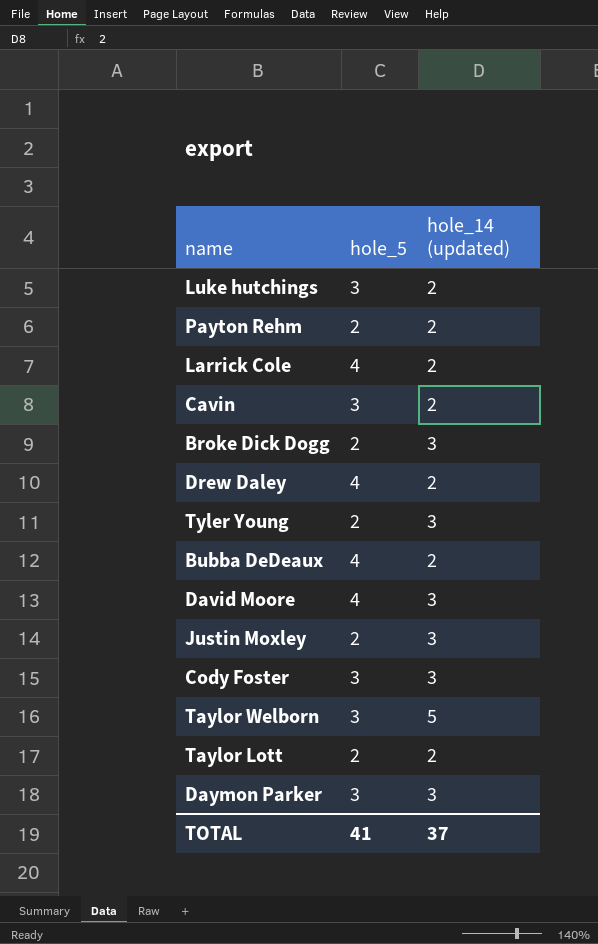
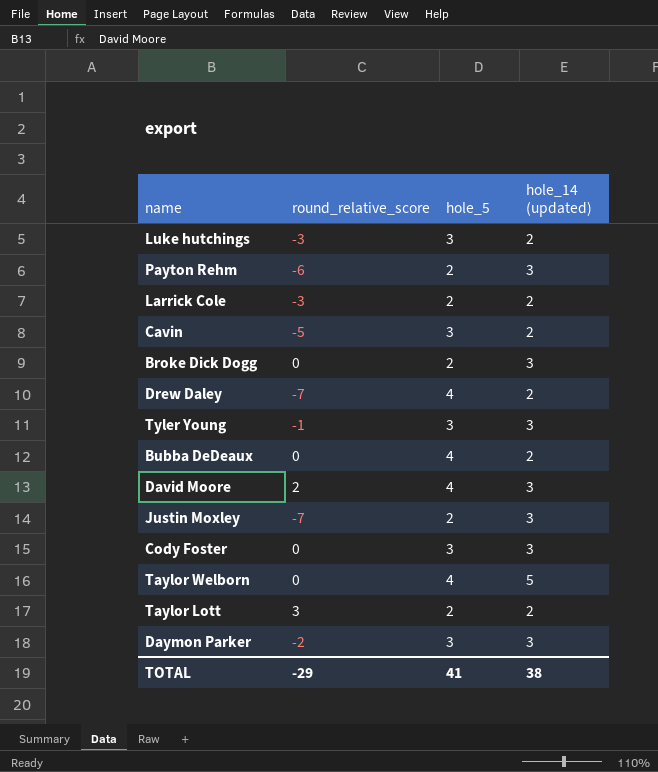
column round_relative_score | position: none -> 2
Payton Rehm | hole_14 (updated): 2 -> 3
Larrick Cole | hole_5: 4 -> 2
Tyler Young | hole_5: 2 -> 3
Taylor Welborn | hole_5: 3 -> 4
TOTAL | hole_14 (updated): 37 -> 38

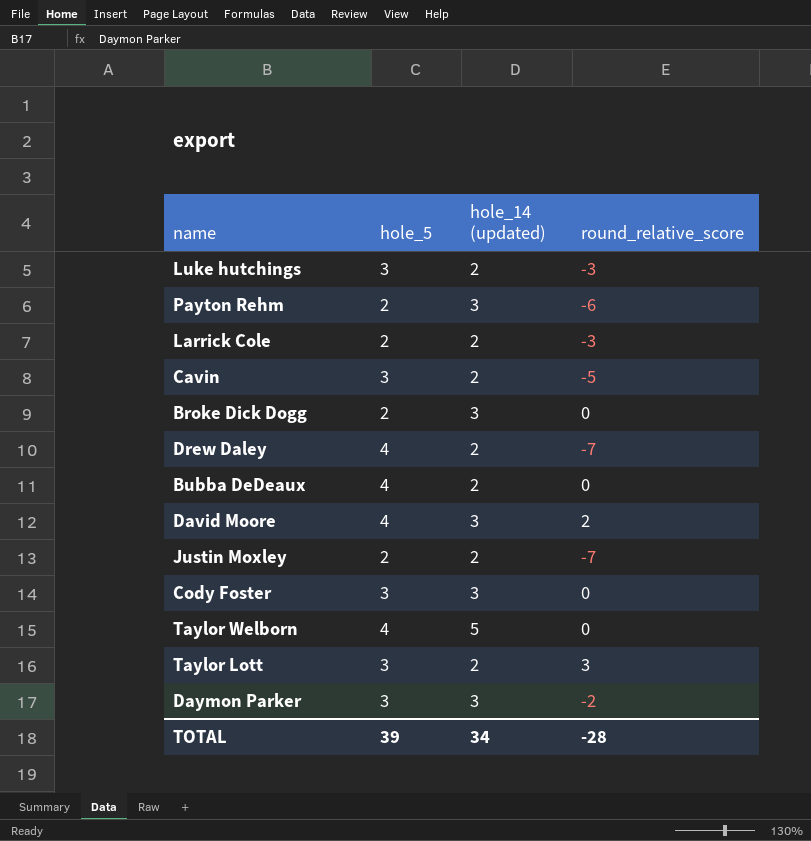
column round_relative_score | position: 2 -> 4
row Tyler Young: -1 | 3 | 3 -> none
Justin Moxley | hole_14 (updated): 3 -> 2
Taylor Lott | hole_5: 2 -> 3
TOTAL | hole_5: 41 -> 39
TOTAL | hole_14 (updated): 38 -> 34
TOTAL | round_relative_score: -29 -> -28

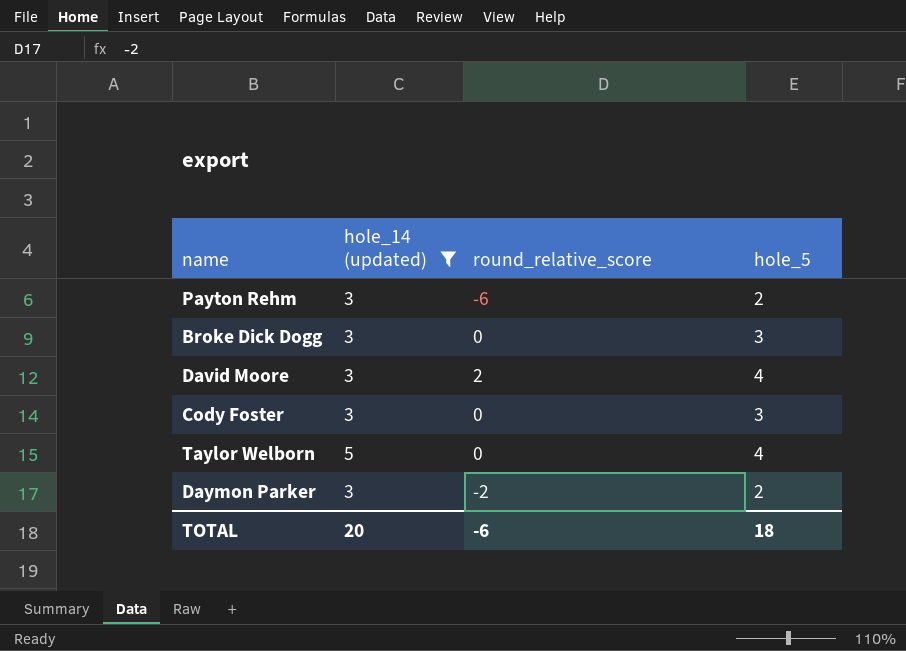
filter: none -> hole_14 (updated) != 2
column hole_5 | position: 2 -> 4
Broke Dick Dogg | hole_5: 2 -> 3
Daymon Parker | hole_5: 3 -> 2
TOTAL | hole_14 (updated): 34 -> 20
TOTAL | round_relative_score: -28 -> -6
TOTAL | hole_5: 39 -> 18

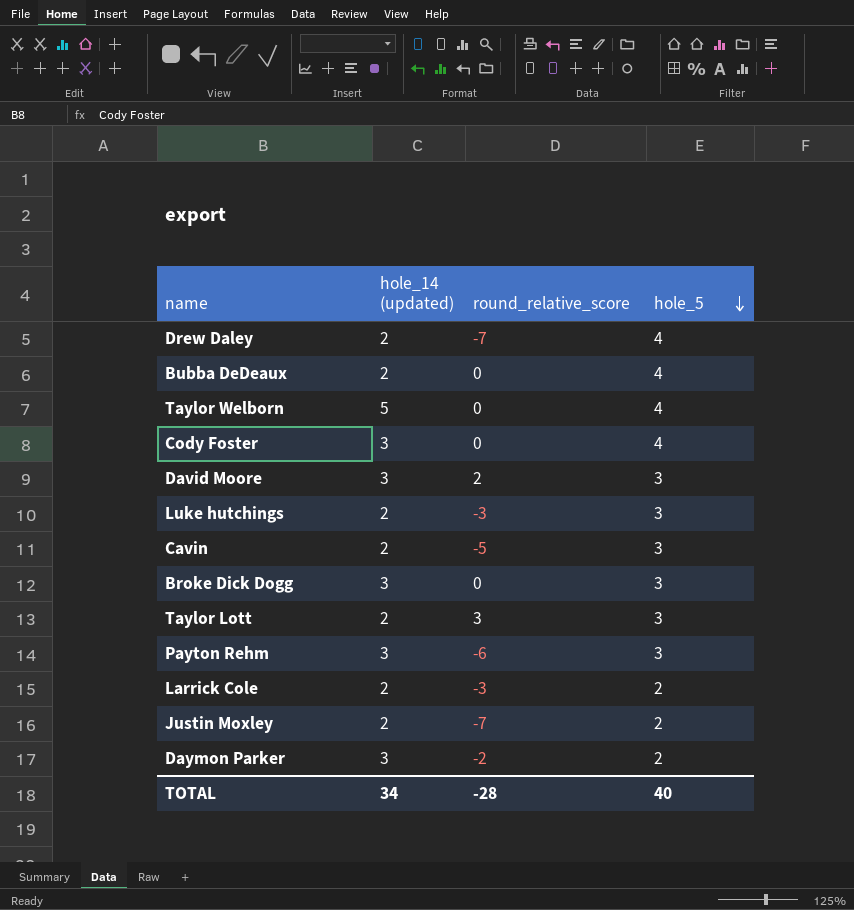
filter: hole_14 (updated) != 2 -> none
row order: none -> hole_5 descending
Cody Foster | hole_5: 3 -> 4
David Moore | hole_5: 4 -> 3
Payton Rehm | hole_5: 2 -> 3
TOTAL | hole_14 (updated): 20 -> 34
TOTAL | round_relative_score: -6 -> -28
TOTAL | hole_5: 18 -> 40

